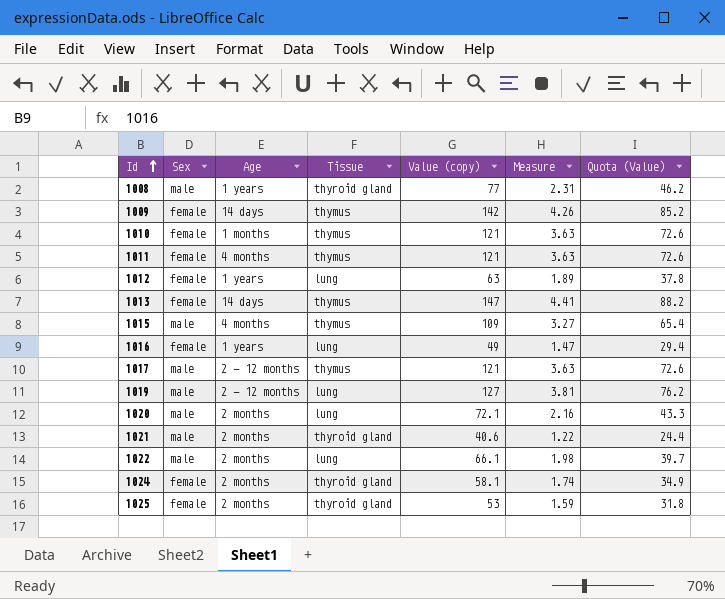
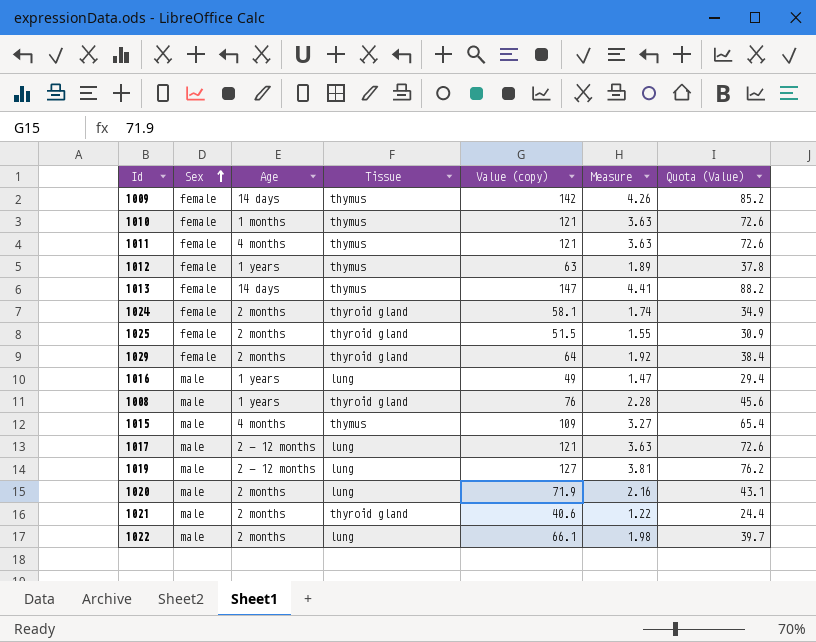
row order: Id ascending -> Sex ascending
1012 | Tissue: lung -> thymus
1025 | Value (copy): 53 -> 51.5
1025 | Measure: 1.59 -> 1.55
1025 | Quota (Value): 31.8 -> 30.9
row 1029: none -> female | 2 months | thyroid gland | 64 | 1.92 | 38.4
1016 | Sex: female -> male
1008 | Value (copy): 77 -> 76
1008 | Measure: 2.31 -> 2.28
1008 | Quota (Value): 46.2 -> 45.6
1017 | Tissue: thymus -> lung
1020 | Value (copy): 72.1 -> 71.9
1020 | Quota (Value): 43.3 -> 43.1

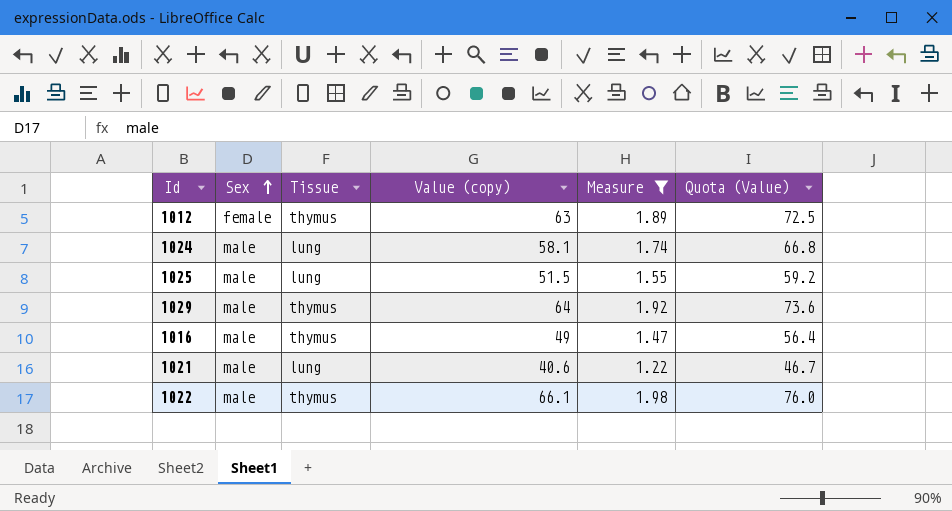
filter: none -> Measure <= 1.98
column Age | position: 3 -> none
column Quota (Value) | formula: [Value (copy)] * 0.6 -> [Value (copy)] * 1.15
1024 | Sex: female -> male
1024 | Tissue: thyroid gland -> lung
1025 | Sex: female -> male
1025 | Tissue: thyroid gland -> lung
1029 | Sex: female -> male
1029 | Tissue: thyroid gland -> thymus
1016 | Tissue: lung -> thymus
1021 | Tissue: thyroid gland -> lung
1022 | Tissue: lung -> thymus

